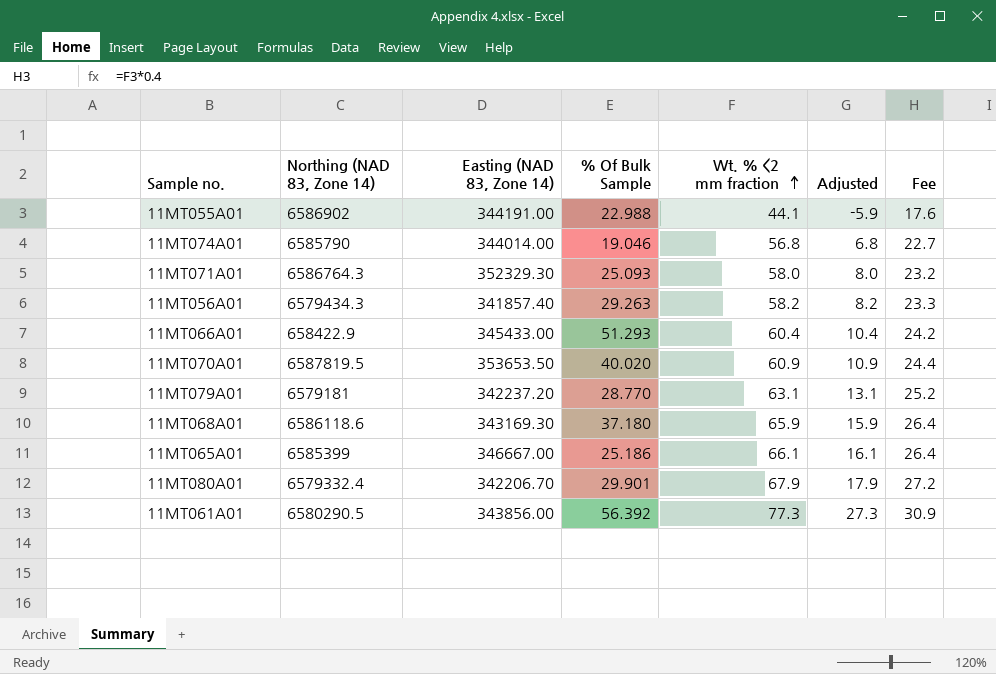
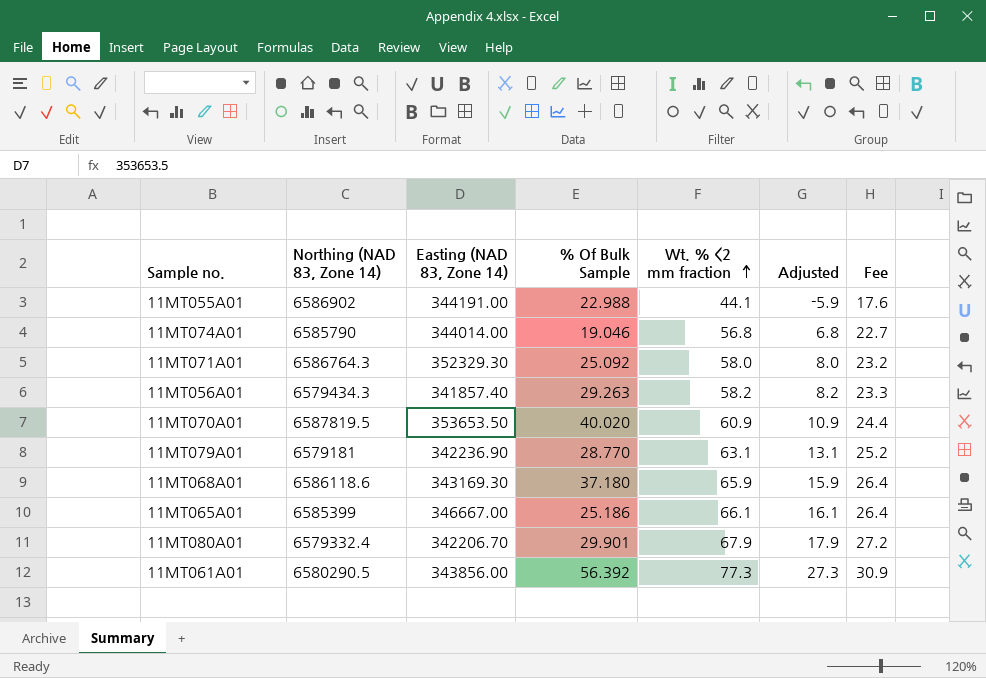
row 11MT066A01: 658422.9 | 345433.00 | 51.293 | 60.4 | 10.4 | 24.2 -> none
11MT071A01 | % Of Bulk Sample: 25.093 -> 25.092
11MT079A01 | Easting (NAD 83, Zone 14): 342237.20 -> 342236.90

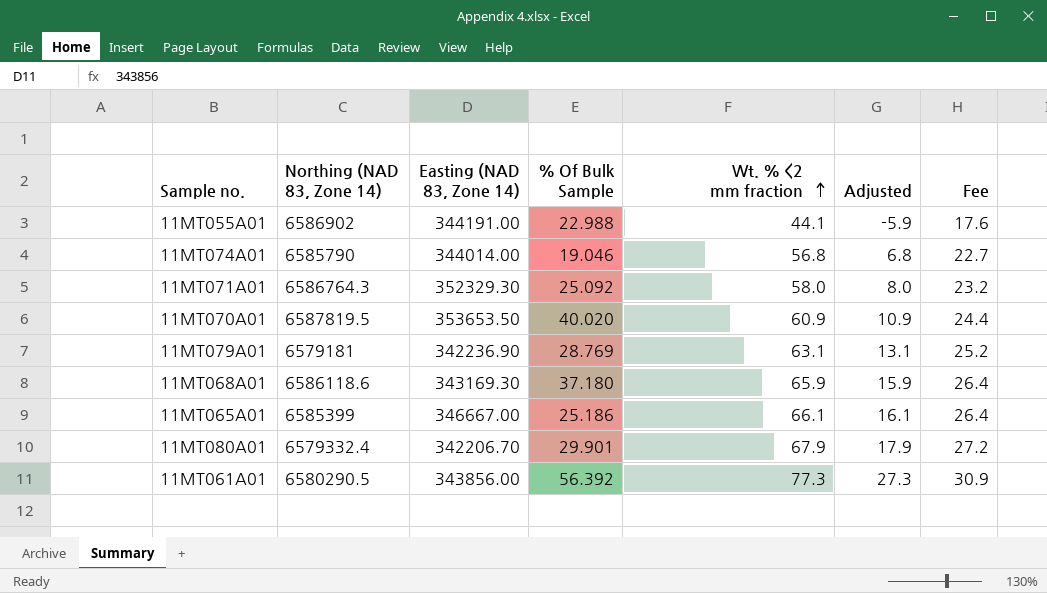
row 11MT056A01: 6579434.3 | 341857.40 | 29.263 | 58.2 | 8.2 | 23.3 -> none
11MT079A01 | % Of Bulk Sample: 28.770 -> 28.769

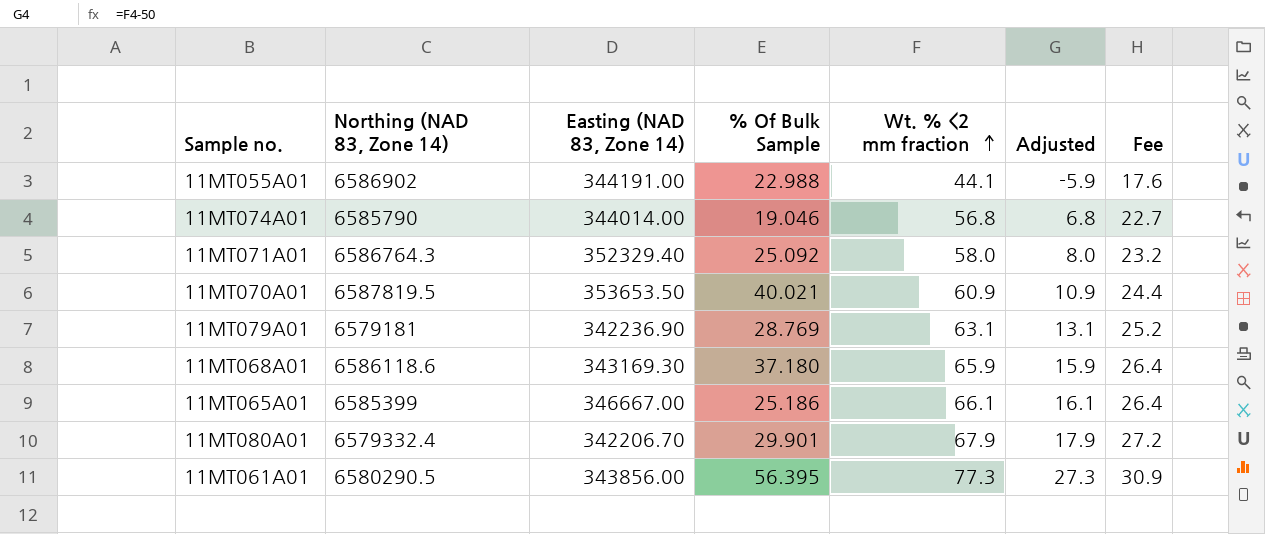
11MT071A01 | Easting (NAD 83, Zone 14): 352329.30 -> 352329.40
11MT070A01 | % Of Bulk Sample: 40.020 -> 40.021
11MT061A01 | % Of Bulk Sample: 56.392 -> 56.395

